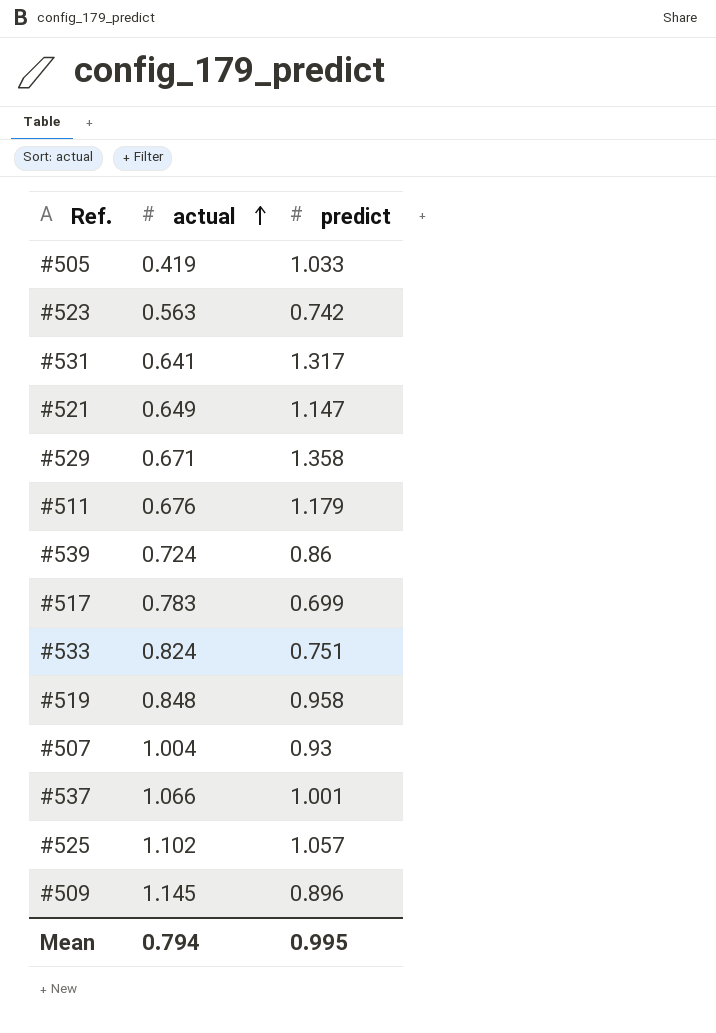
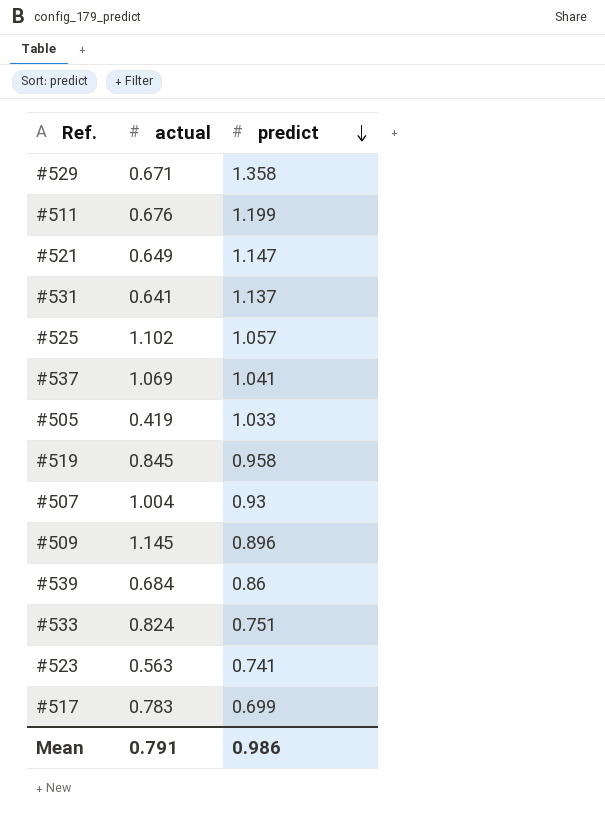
row order: actual ascending -> predict descending
#511 | predict: 1.179 -> 1.199
#531 | predict: 1.317 -> 1.137
#537 | actual: 1.066 -> 1.069
#537 | predict: 1.001 -> 1.041
#519 | actual: 0.848 -> 0.845
#539 | actual: 0.724 -> 0.684
#523 | predict: 0.742 -> 0.741
Mean | actual: 0.794 -> 0.791
Mean | predict: 0.995 -> 0.986

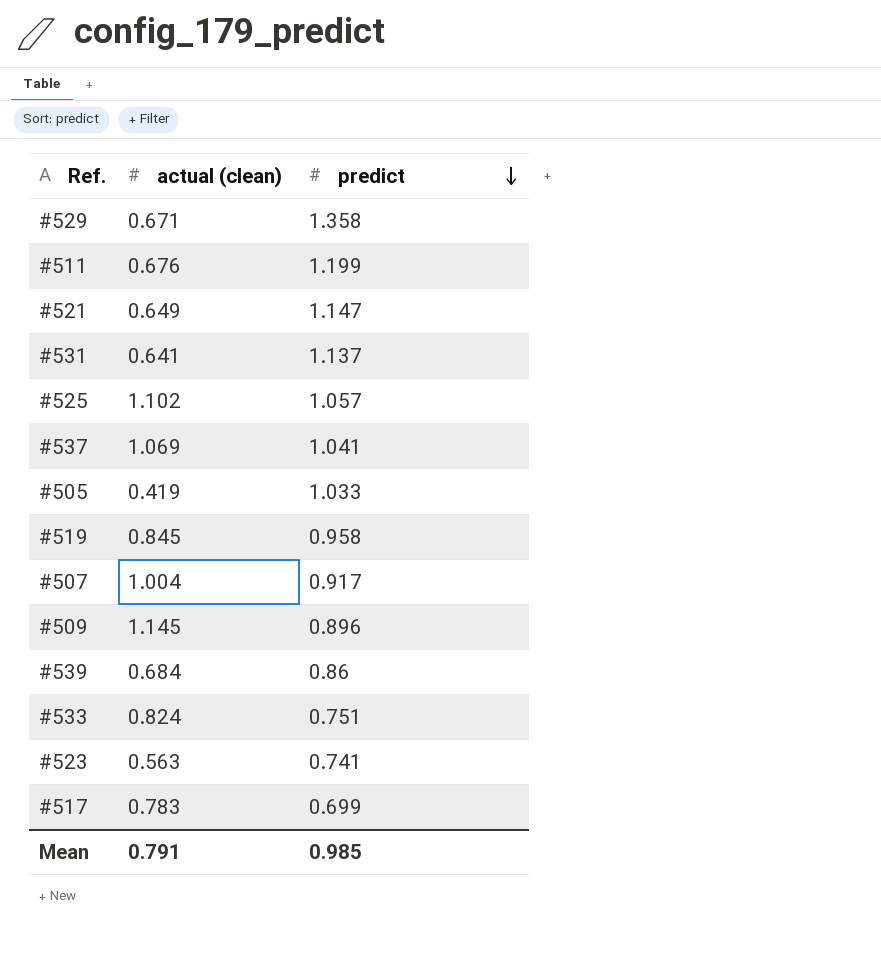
column name: actual -> actual (clean)
#507 | predict: 0.93 -> 0.917
Mean | predict: 0.986 -> 0.985

